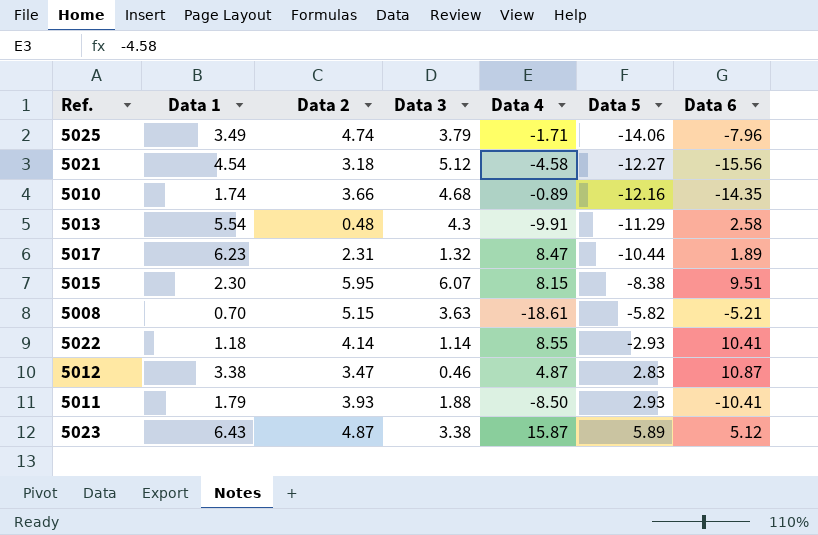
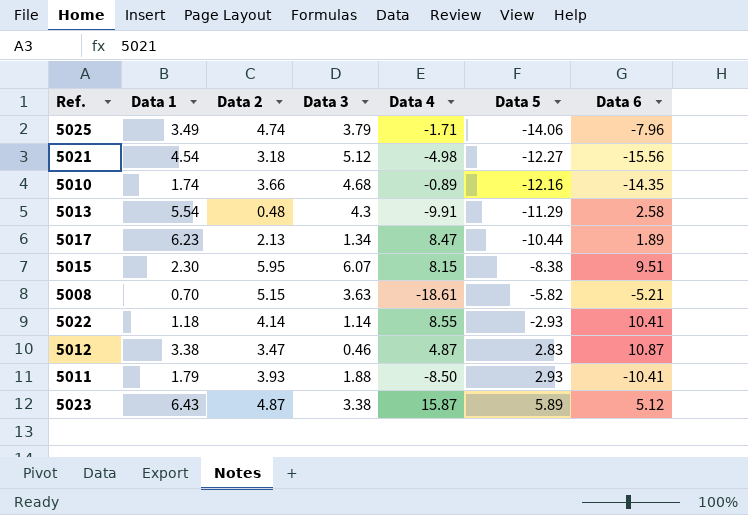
5021 | Data 4: -4.58 -> -4.98
5017 | Data 2: 2.31 -> 2.13
5017 | Data 3: 1.32 -> 1.34

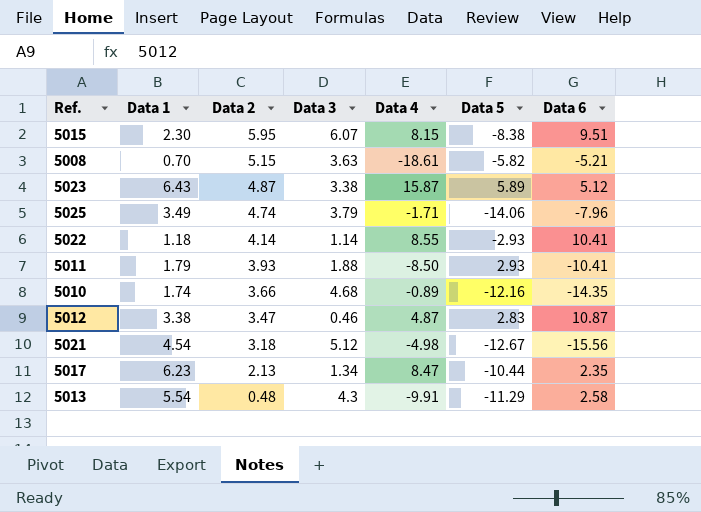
row order: Data 5 ascending -> Data 2 descending
5021 | Data 5: -12.27 -> -12.67
5017 | Data 6: 1.89 -> 2.35

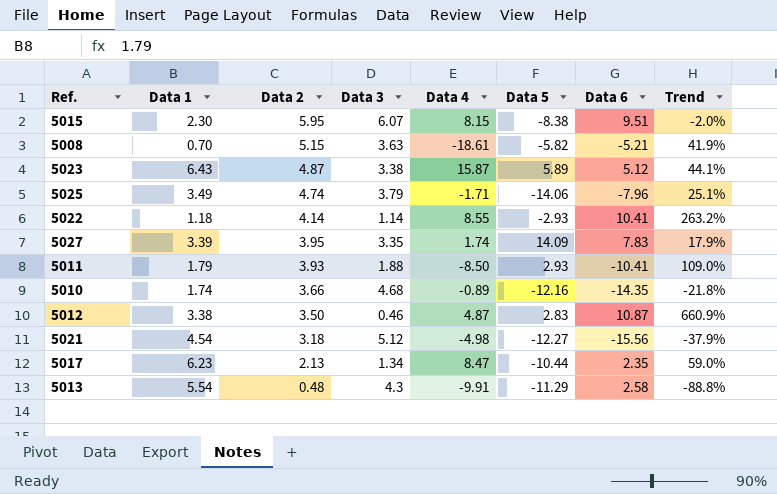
column Trend | formula: none -> ([Data 2] - [Data 3]) / [Data 3]
row 5027: none -> 3.39 | 3.95 | 3.35 | 1.74 | 14.09 | 7.83 | 17.9%
5012 | Data 2: 3.47 -> 3.50
5021 | Data 5: -12.67 -> -12.27

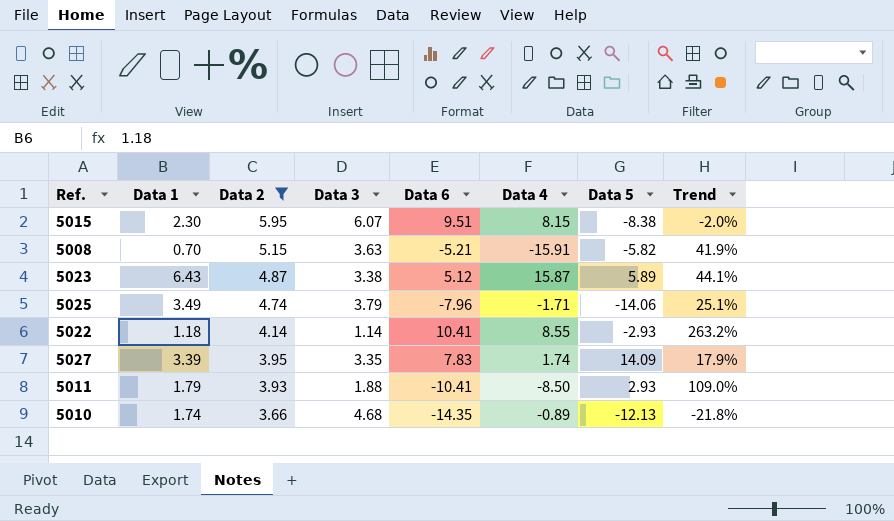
filter: none -> Data 2 >= 3.66
column Data 6 | position: 7 -> 5
5008 | Data 4: -18.61 -> -15.91
5010 | Data 5: -12.16 -> -12.13

